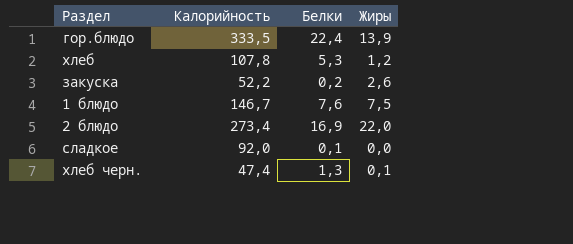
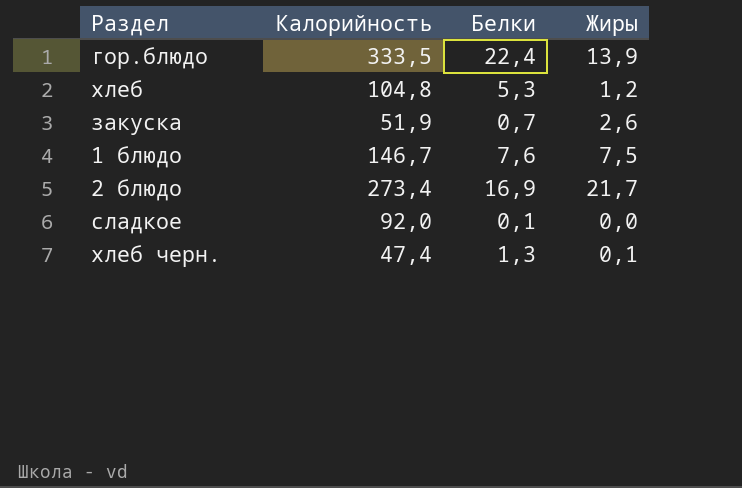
хлеб | Калорийность: 107,8 -> 104,8
закуска | Калорийность: 52,2 -> 51,9
закуска | Белки: 0,2 -> 0,7
2 блюдо | Жиры: 22,0 -> 21,7

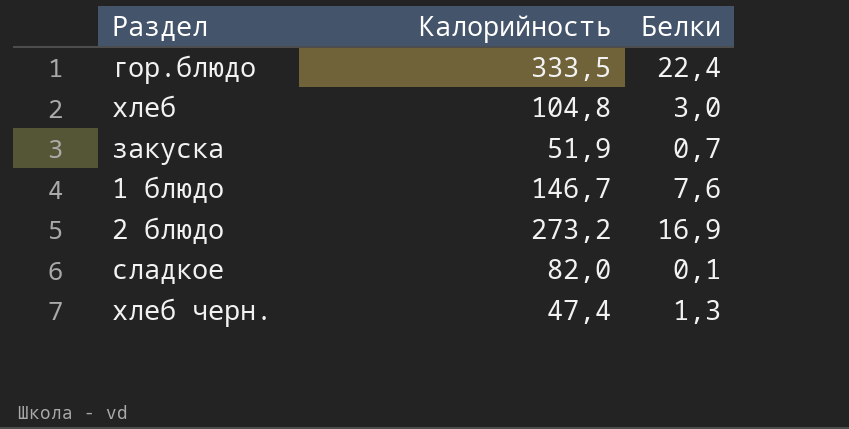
column Жиры | position: 4 -> none
хлеб | Белки: 5,3 -> 3,0
2 блюдо | Калорийность: 273,4 -> 273,2
сладкое | Калорийность: 92,0 -> 82,0

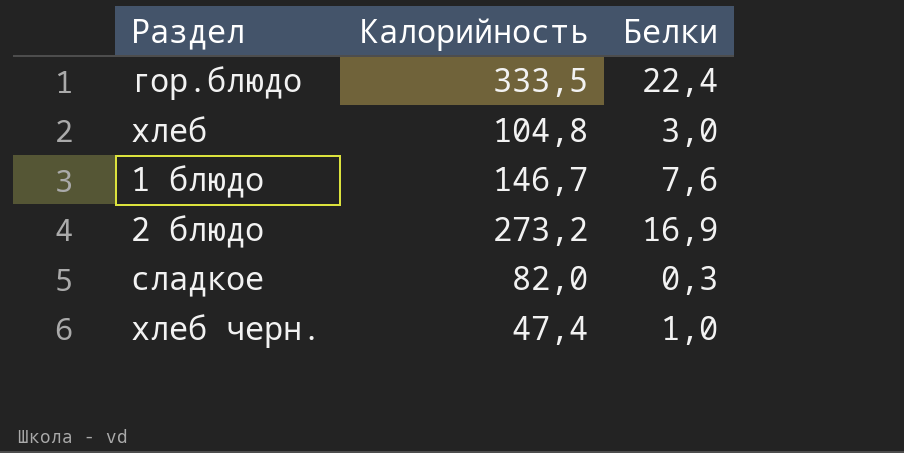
row закуска: 51,9 | 0,7 -> none
сладкое | Белки: 0,1 -> 0,3
хлеб черн. | Белки: 1,3 -> 1,0

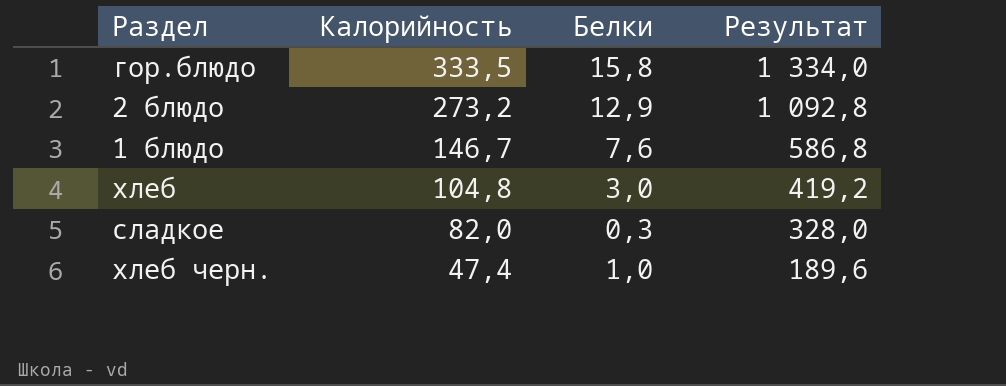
row order: none -> Калорийность descending
column Результат | formula: none -> [Калорийность] * 4
гор.блюдо | Белки: 22,4 -> 15,8
2 блюдо | Белки: 16,9 -> 12,9

